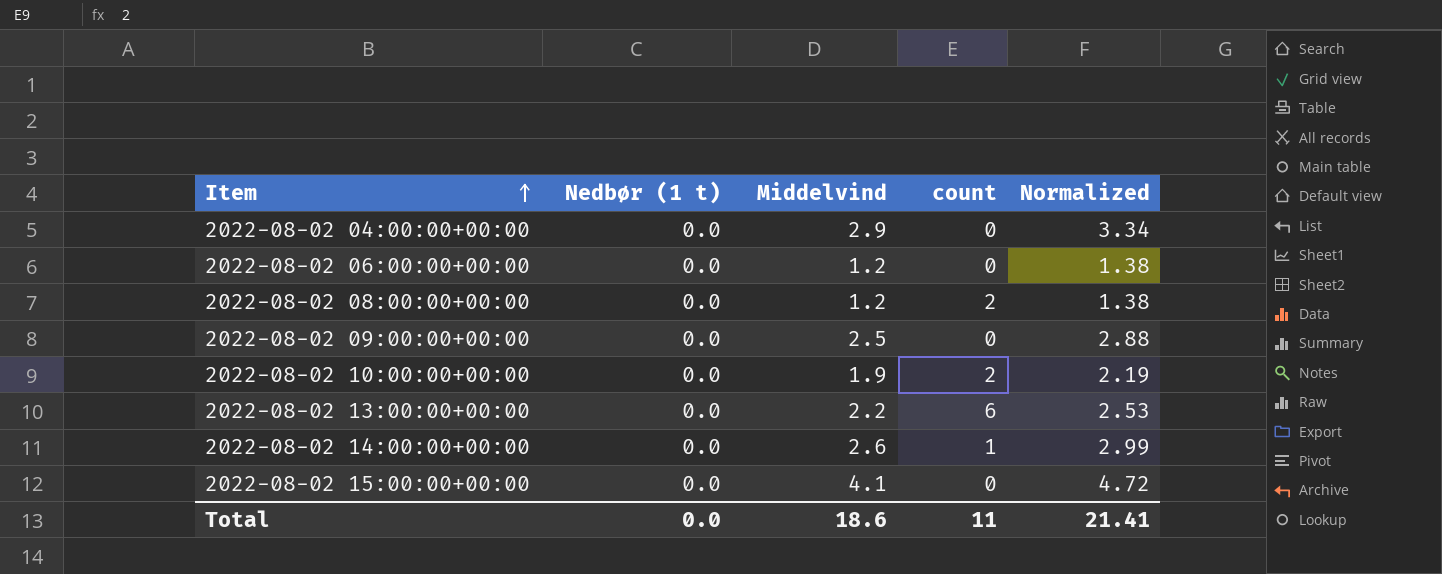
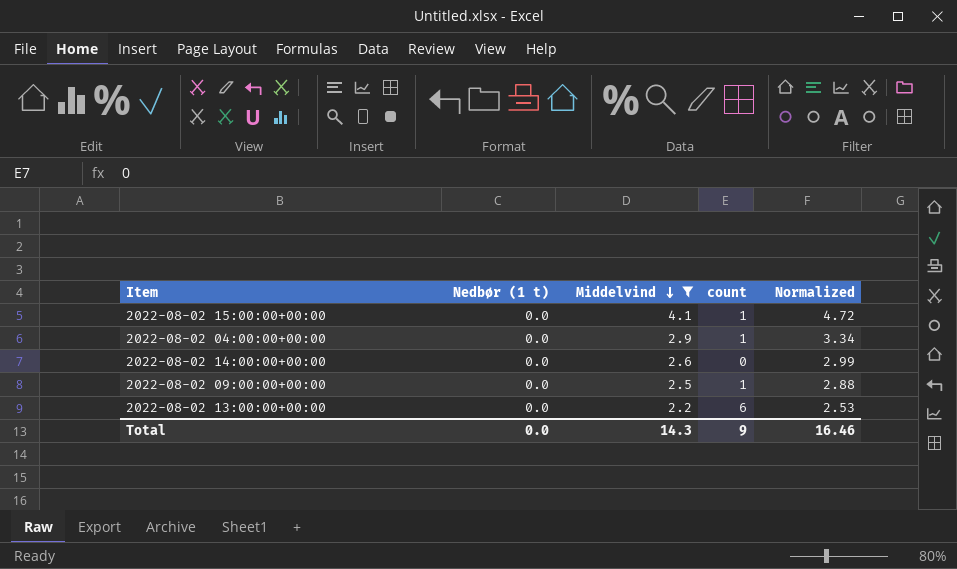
filter: none -> Middelvind >= 2.2
row order: Item ascending -> Middelvind descending
2022-08-02 15:00:00+00:00 | count: 0 -> 1
2022-08-02 04:00:00+00:00 | count: 0 -> 1
2022-08-02 14:00:00+00:00 | count: 1 -> 0
2022-08-02 09:00:00+00:00 | count: 0 -> 1
Total | Middelvind: 18.6 -> 14.3
Total | count: 11 -> 9
Total | Normalized: 21.41 -> 16.46

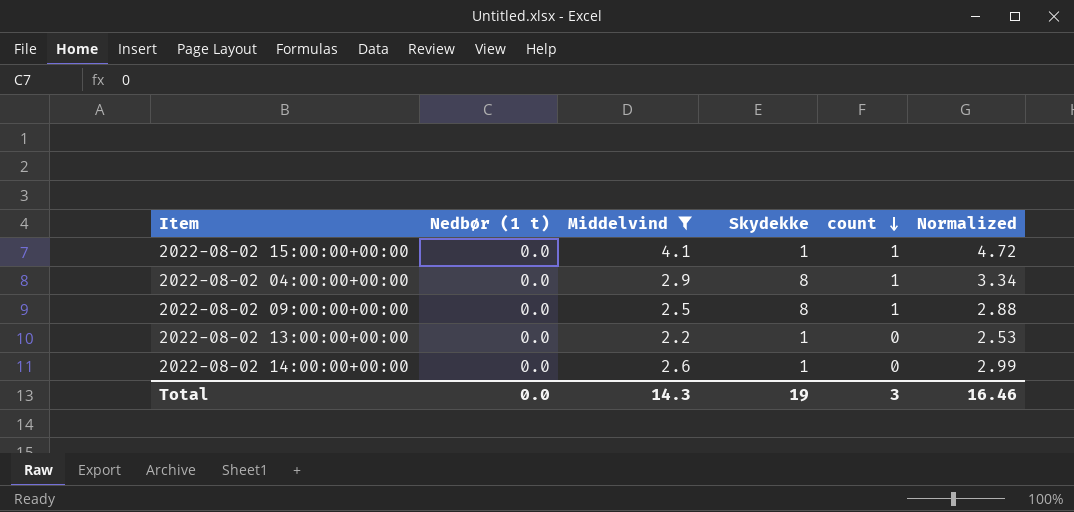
row order: Middelvind descending -> count descending
column Skydekke | position: none -> 4
2022-08-02 13:00:00+00:00 | count: 6 -> 0
Total | count: 9 -> 3

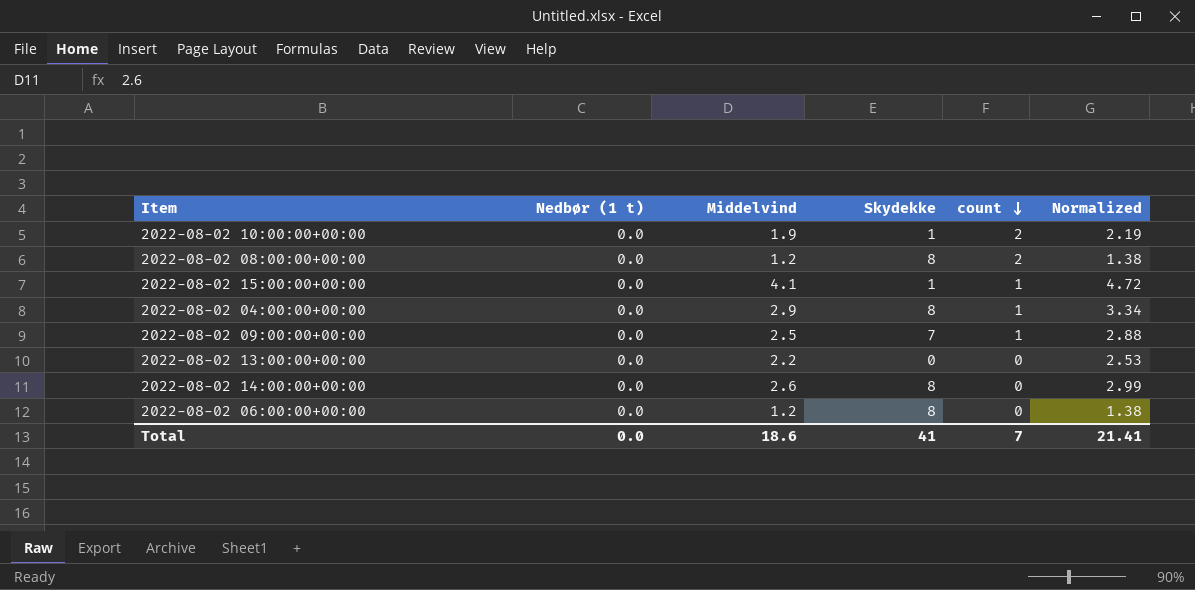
filter: Middelvind >= 2.2 -> none
2022-08-02 09:00:00+00:00 | Skydekke: 8 -> 7
2022-08-02 13:00:00+00:00 | Skydekke: 1 -> 0
2022-08-02 14:00:00+00:00 | Skydekke: 1 -> 8
Total | Middelvind: 14.3 -> 18.6
Total | Skydekke: 19 -> 41
Total | count: 3 -> 7
Total | Normalized: 16.46 -> 21.41

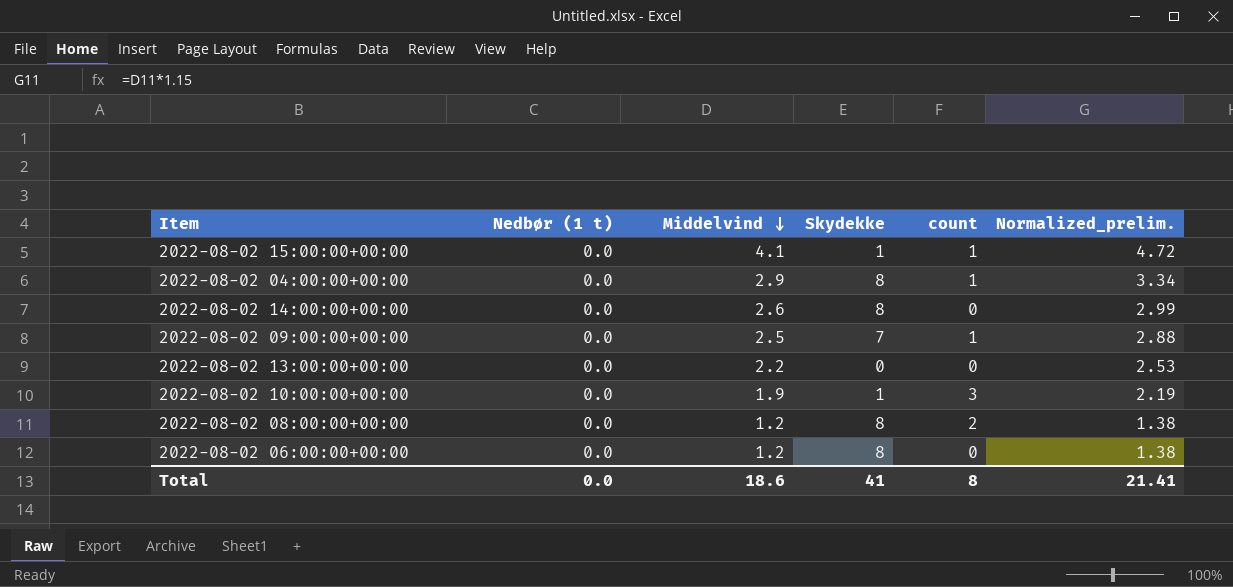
row order: count descending -> Middelvind descending
column name: Normalized -> Normalized_prelim.
2022-08-02 10:00:00+00:00 | count: 2 -> 3
Total | count: 7 -> 8

